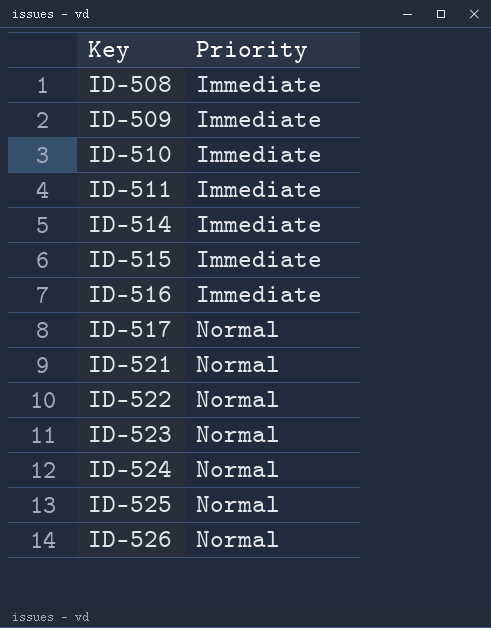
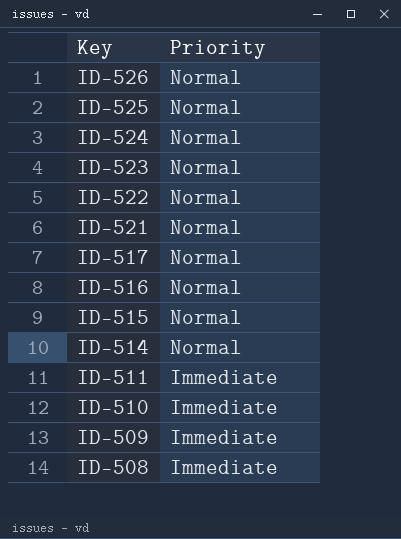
row order: Key ascending -> Key descending
ID-516 | Priority: Immediate -> Normal
ID-515 | Priority: Immediate -> Normal
ID-514 | Priority: Immediate -> Normal

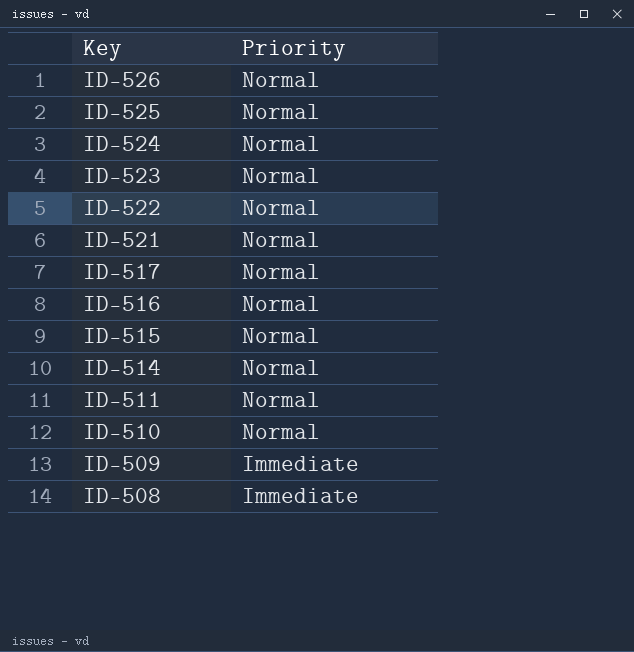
ID-511 | Priority: Immediate -> Normal
ID-510 | Priority: Immediate -> Normal

